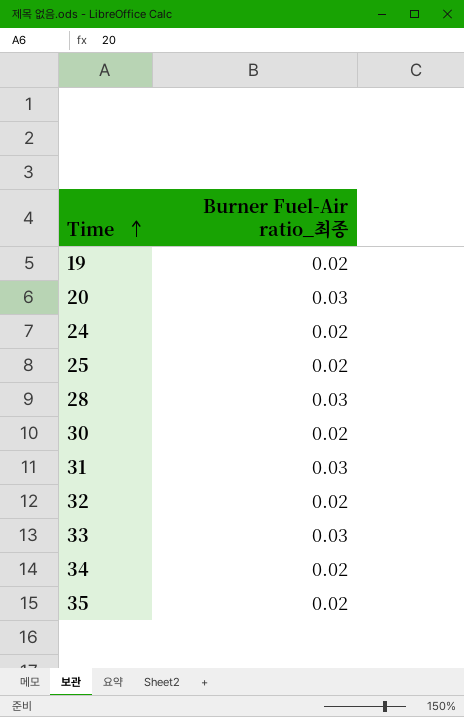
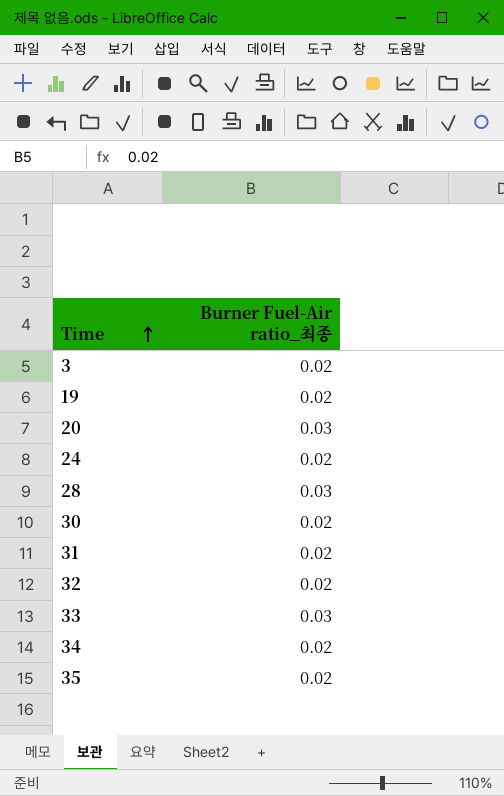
row 25: 0.02 -> none
row 3: none -> 0.02
31 | Burner Fuel-Air ratio_최종: 0.03 -> 0.02

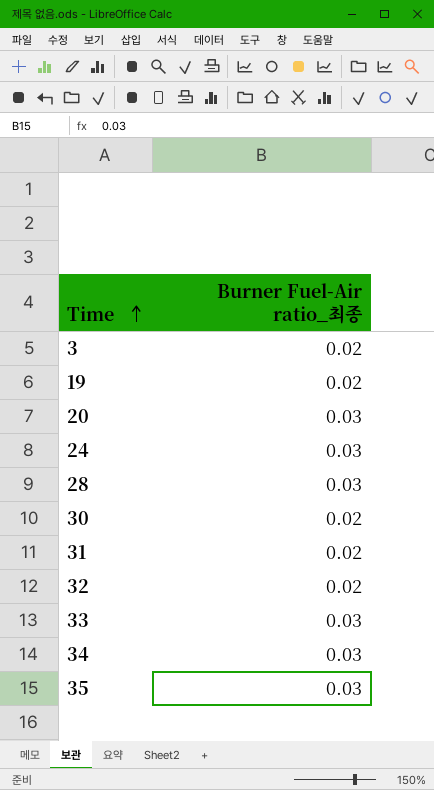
24 | Burner Fuel-Air ratio_최종: 0.02 -> 0.03
34 | Burner Fuel-Air ratio_최종: 0.02 -> 0.03
35 | Burner Fuel-Air ratio_최종: 0.02 -> 0.03

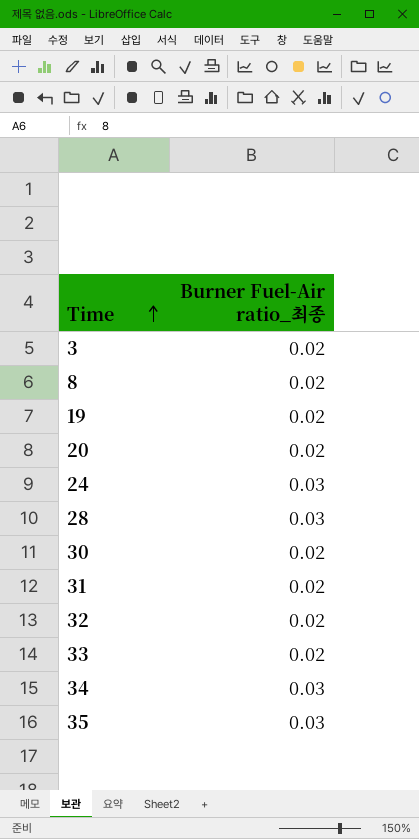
row 8: none -> 0.02
20 | Burner Fuel-Air ratio_최종: 0.03 -> 0.02
33 | Burner Fuel-Air ratio_최종: 0.03 -> 0.02

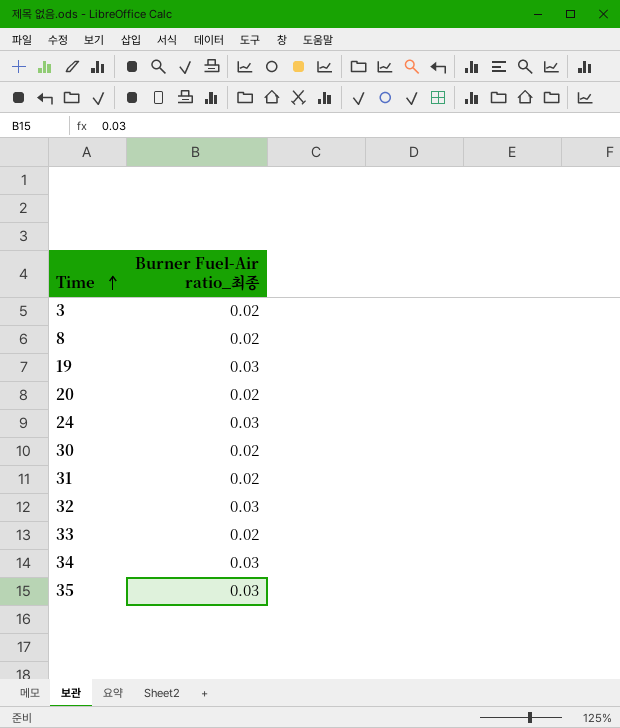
row 28: 0.03 -> none
19 | Burner Fuel-Air ratio_최종: 0.02 -> 0.03
32 | Burner Fuel-Air ratio_최종: 0.02 -> 0.03

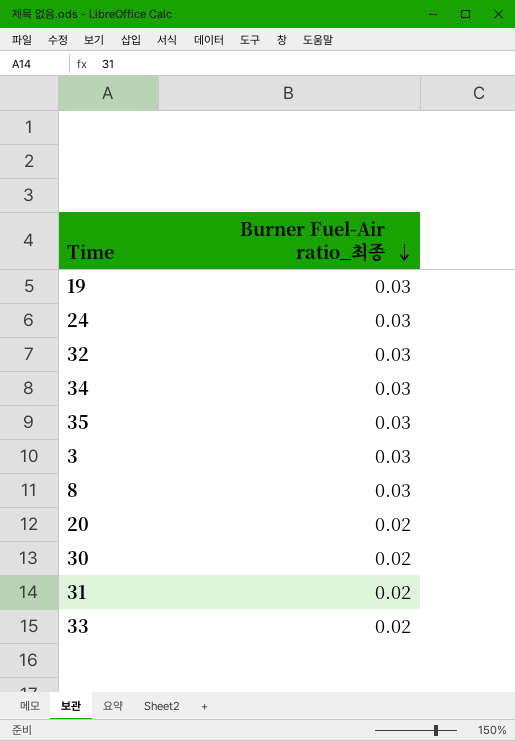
row order: Time ascending -> Burner Fuel-Air ratio_최종 descending
3 | Burner Fuel-Air ratio_최종: 0.02 -> 0.03
8 | Burner Fuel-Air ratio_최종: 0.02 -> 0.03

